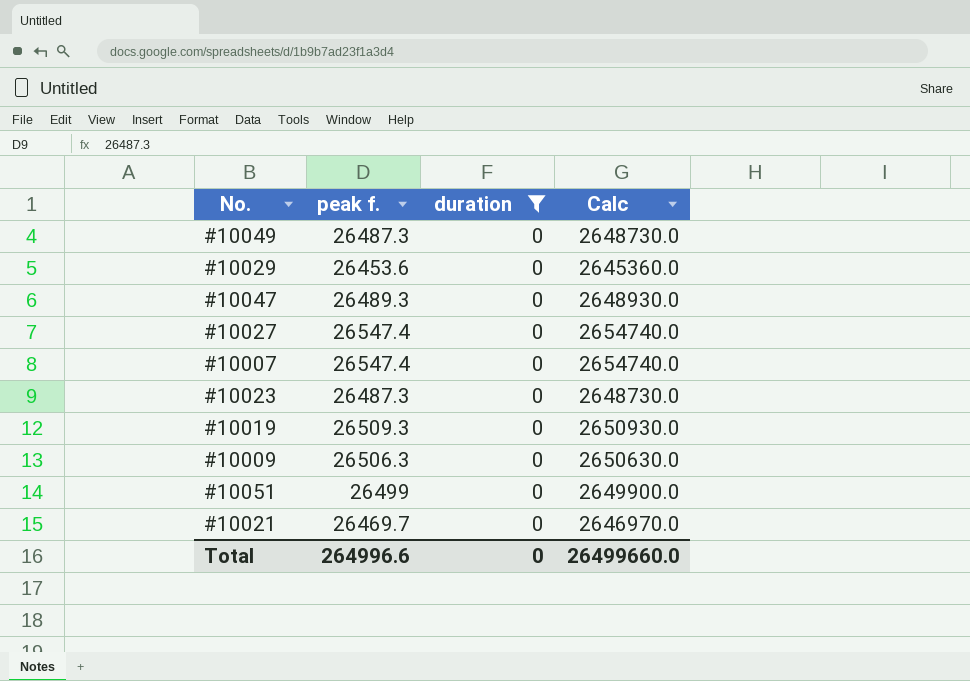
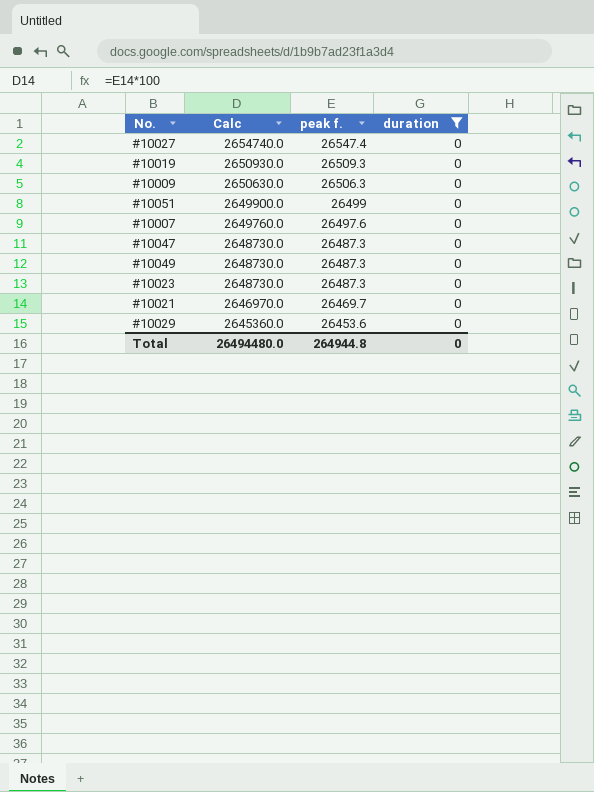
row order: none -> Calc descending
column Calc | position: 4 -> 2
#10007 | Calc: 2654740.0 -> 2649760.0
#10007 | peak f.: 26547.4 -> 26497.6
#10047 | Calc: 2648930.0 -> 2648730.0
#10047 | peak f.: 26489.3 -> 26487.3
Total | Calc: 26499660.0 -> 26494480.0
Total | peak f.: 264996.6 -> 264944.8

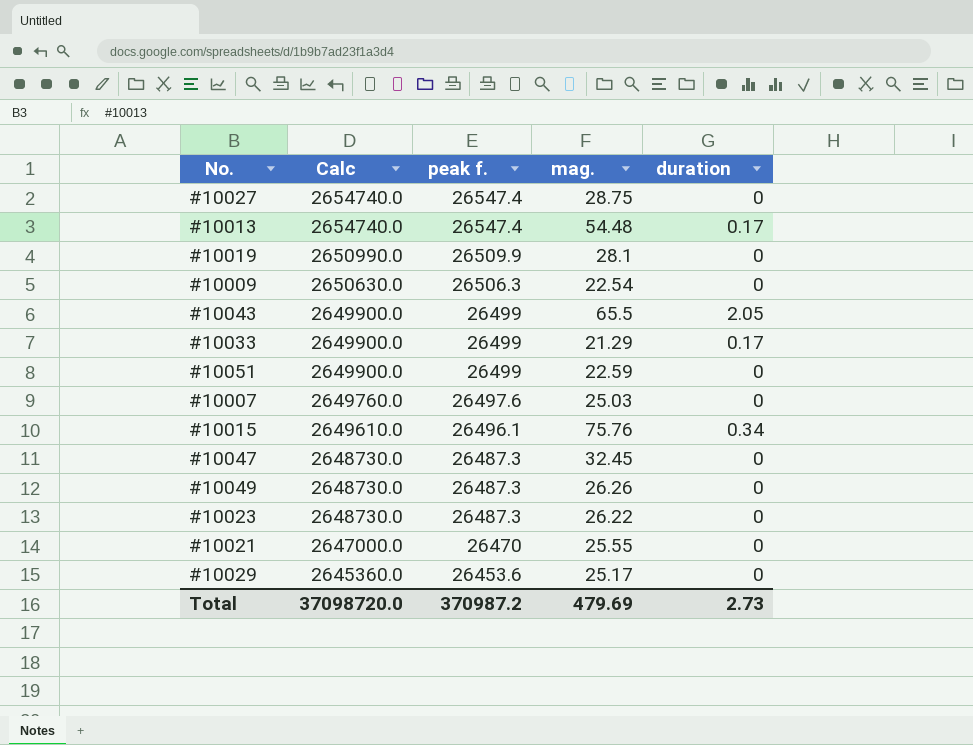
filter: duration = 0 -> none
column mag. | position: none -> 4
#10019 | Calc: 2650930.0 -> 2650990.0
#10019 | peak f.: 26509.3 -> 26509.9
#10021 | Calc: 2646970.0 -> 2647000.0
#10021 | peak f.: 26469.7 -> 26470
Total | Calc: 26494480.0 -> 37098720.0
Total | peak f.: 264944.8 -> 370987.2
Total | duration: 0 -> 2.73

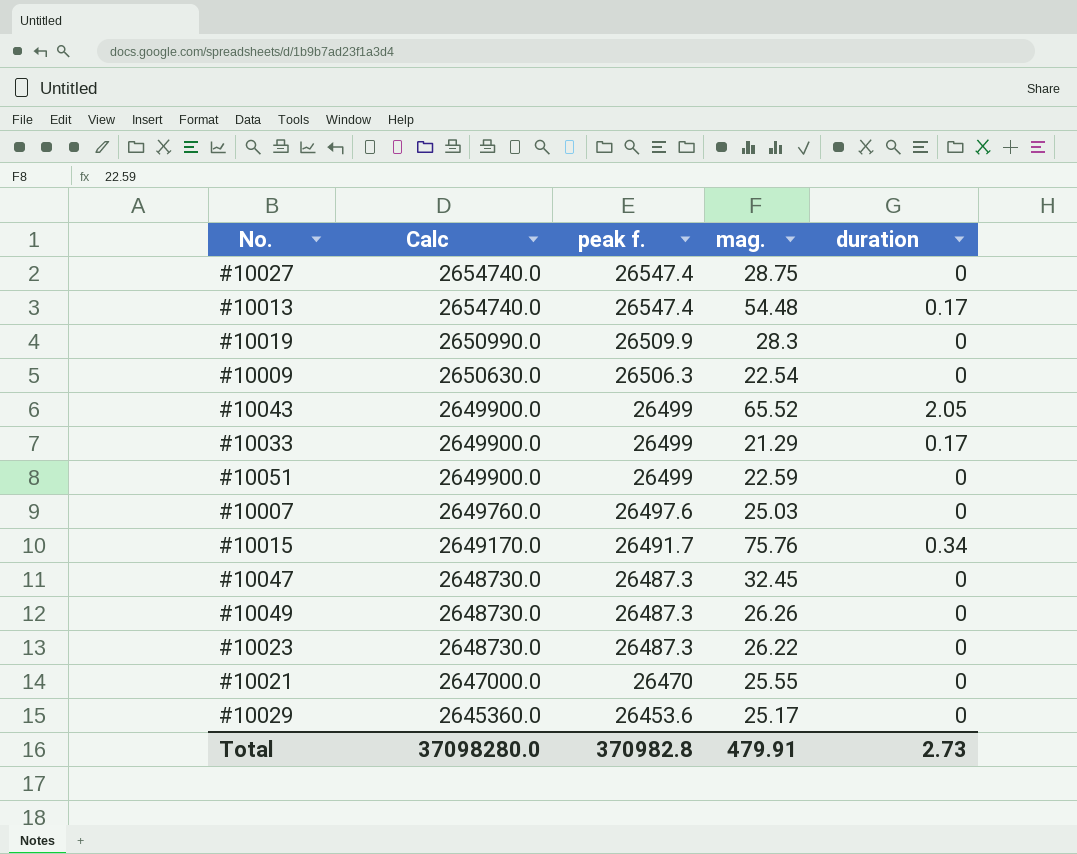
#10019 | mag.: 28.1 -> 28.3
#10043 | mag.: 65.5 -> 65.52
#10015 | Calc: 2649610.0 -> 2649170.0
#10015 | peak f.: 26496.1 -> 26491.7
Total | Calc: 37098720.0 -> 37098280.0
Total | peak f.: 370987.2 -> 370982.8
Total | mag.: 479.69 -> 479.91

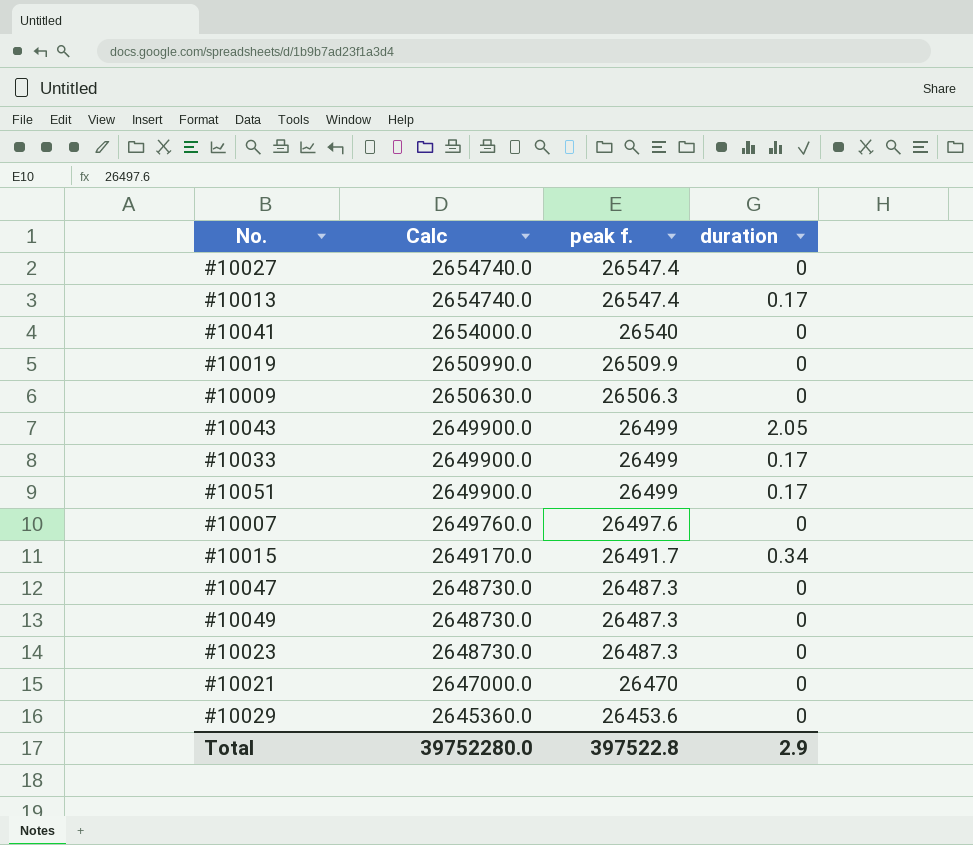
column mag. | position: 4 -> none
row #10041: none -> 2654000.0 | 26540 | 0
#10051 | duration: 0 -> 0.17
Total | Calc: 37098280.0 -> 39752280.0
Total | peak f.: 370982.8 -> 397522.8
Total | duration: 2.73 -> 2.9

